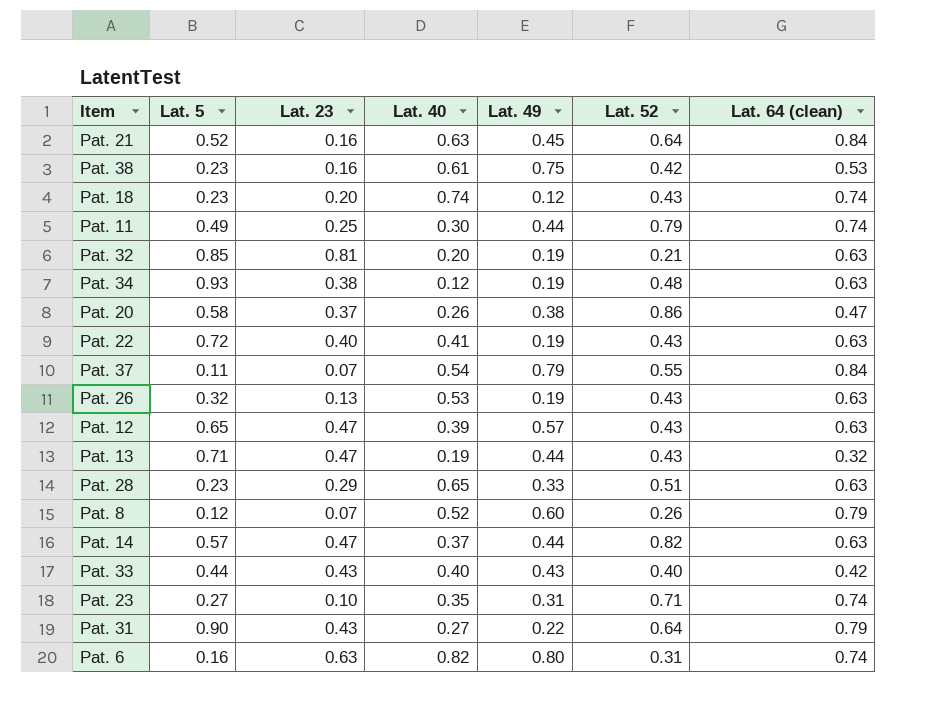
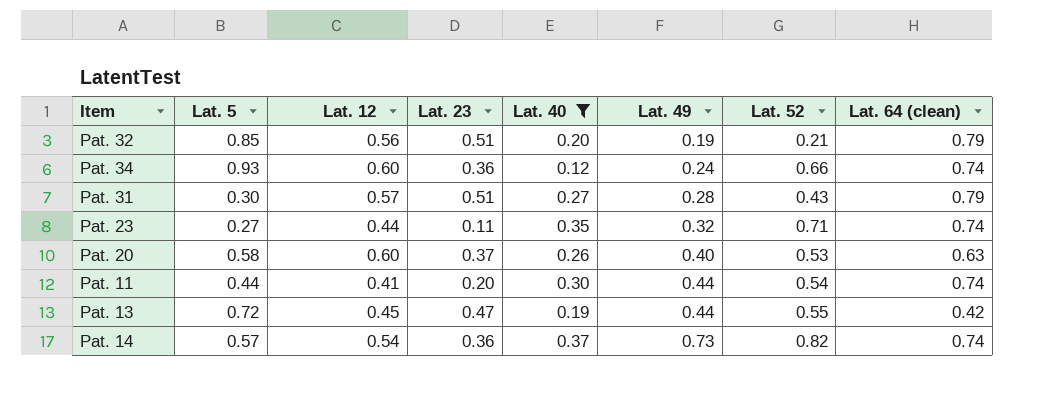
filter: none -> Lat. 40 <= 0.37
row order: none -> Lat. 49 ascending
column Lat. 12 | position: none -> 3
Pat. 32 | Lat. 23: 0.81 -> 0.51
Pat. 32 | Lat. 64 (clean): 0.63 -> 0.79
Pat. 34 | Lat. 23: 0.38 -> 0.36
Pat. 34 | Lat. 49: 0.19 -> 0.24
Pat. 34 | Lat. 52: 0.48 -> 0.66
Pat. 34 | Lat. 64 (clean): 0.63 -> 0.74
Pat. 31 | Lat. 5: 0.90 -> 0.30
Pat. 31 | Lat. 23: 0.43 -> 0.51
Pat. 31 | Lat. 49: 0.22 -> 0.28
Pat. 31 | Lat. 52: 0.64 -> 0.43
Pat. 23 | Lat. 23: 0.10 -> 0.11
Pat. 23 | Lat. 49: 0.31 -> 0.32
Pat. 20 | Lat. 49: 0.38 -> 0.40
Pat. 20 | Lat. 52: 0.86 -> 0.53
Pat. 20 | Lat. 64 (clean): 0.47 -> 0.63
Pat. 11 | Lat. 5: 0.49 -> 0.44
Pat. 11 | Lat. 23: 0.25 -> 0.20
Pat. 11 | Lat. 52: 0.79 -> 0.54
Pat. 13 | Lat. 5: 0.71 -> 0.72
Pat. 13 | Lat. 52: 0.43 -> 0.55
Pat. 13 | Lat. 64 (clean): 0.32 -> 0.42
Pat. 14 | Lat. 23: 0.47 -> 0.36
Pat. 14 | Lat. 49: 0.44 -> 0.73
Pat. 14 | Lat. 64 (clean): 0.63 -> 0.74

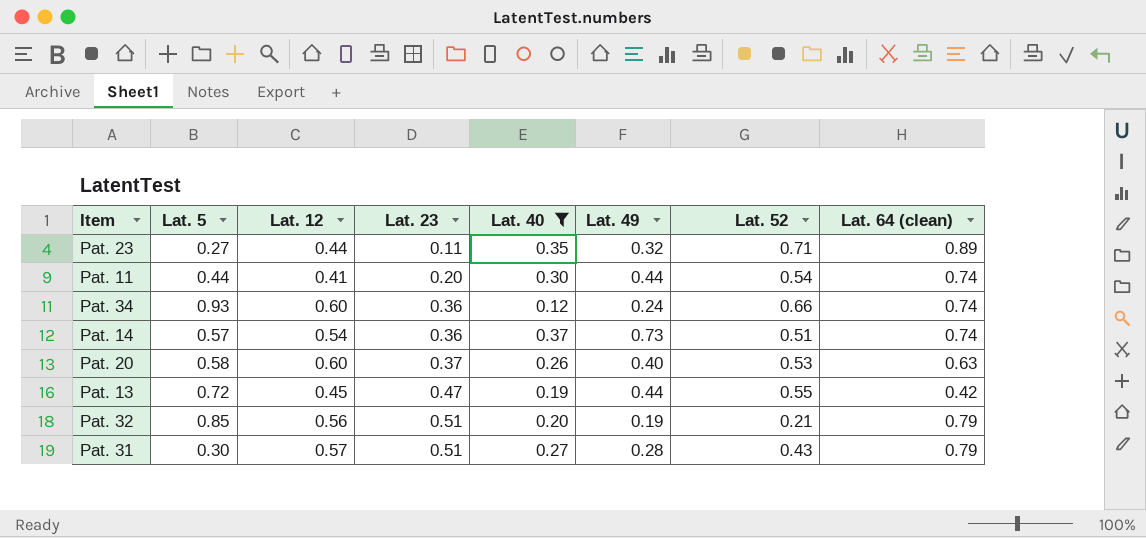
row order: Lat. 49 ascending -> Lat. 23 ascending
Pat. 23 | Lat. 64 (clean): 0.74 -> 0.89
Pat. 14 | Lat. 52: 0.82 -> 0.51

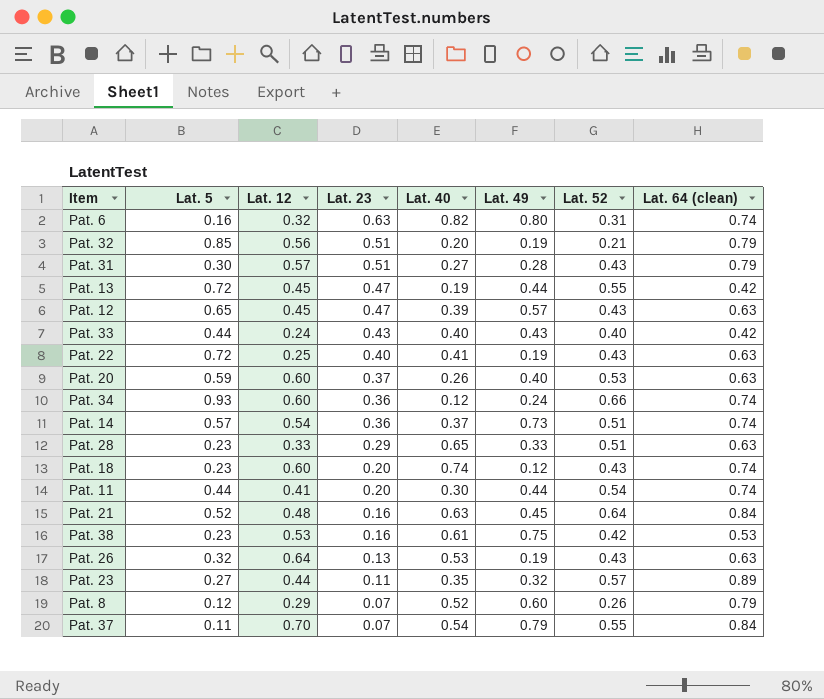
filter: Lat. 40 <= 0.37 -> none
row order: Lat. 23 ascending -> Lat. 23 descending
Pat. 20 | Lat. 5: 0.58 -> 0.59
Pat. 23 | Lat. 52: 0.71 -> 0.57

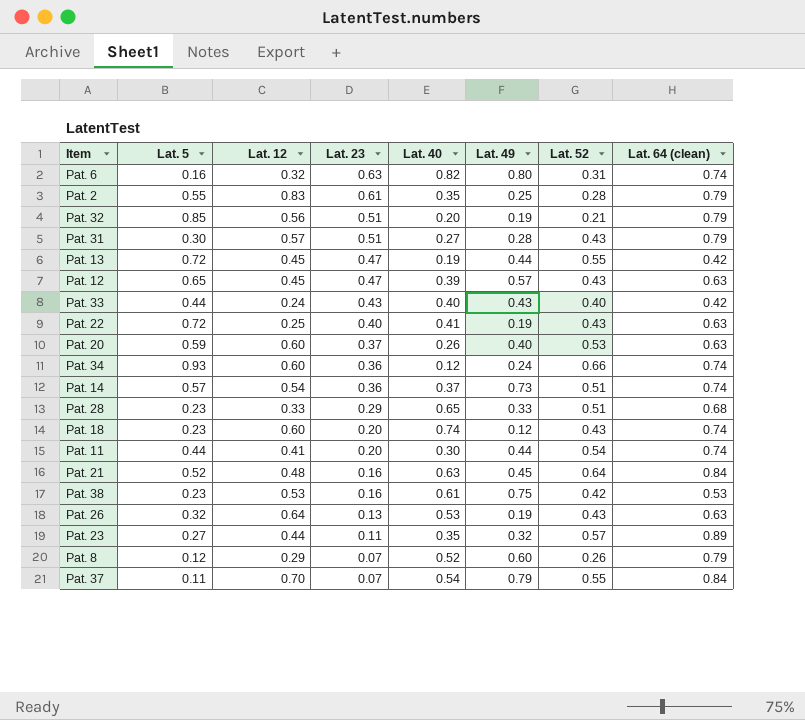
row Pat. 2: none -> 0.55 | 0.83 | 0.61 | 0.35 | 0.25 | 0.28 | 0.79
Pat. 28 | Lat. 64 (clean): 0.63 -> 0.68

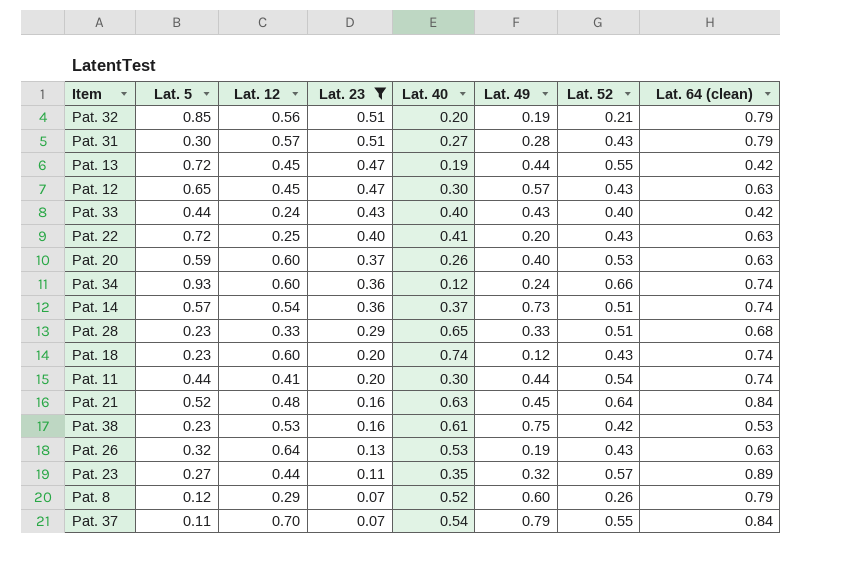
filter: none -> Lat. 23 <= 0.51
Pat. 12 | Lat. 40: 0.39 -> 0.30
Pat. 22 | Lat. 49: 0.19 -> 0.20

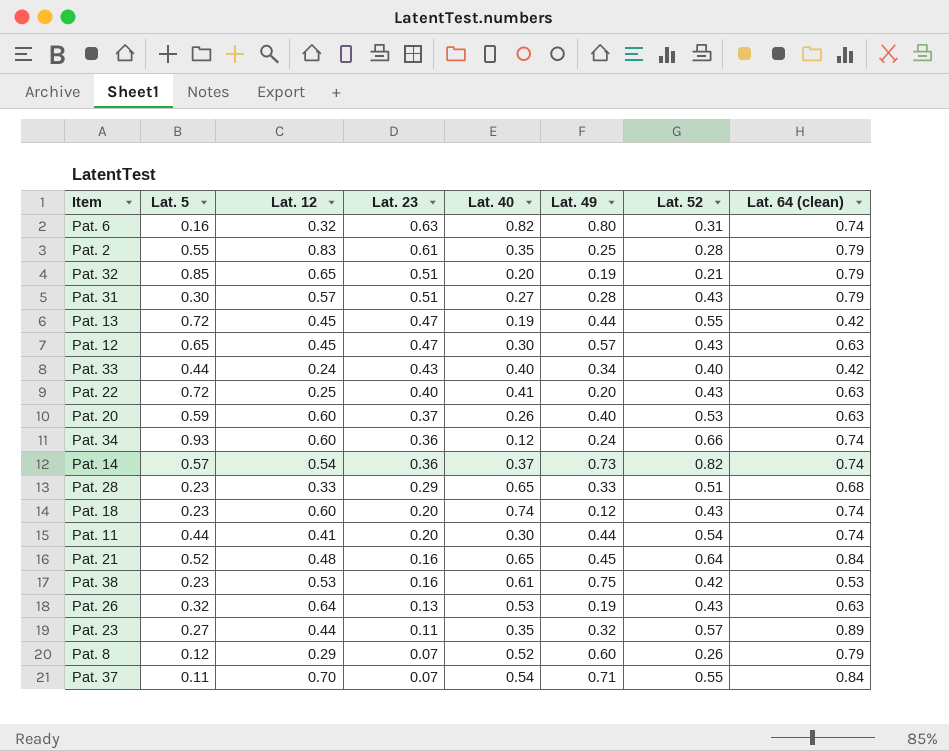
filter: Lat. 23 <= 0.51 -> none
Pat. 32 | Lat. 12: 0.56 -> 0.65
Pat. 33 | Lat. 49: 0.43 -> 0.34
Pat. 14 | Lat. 52: 0.51 -> 0.82
Pat. 21 | Lat. 40: 0.63 -> 0.65
Pat. 37 | Lat. 49: 0.79 -> 0.71

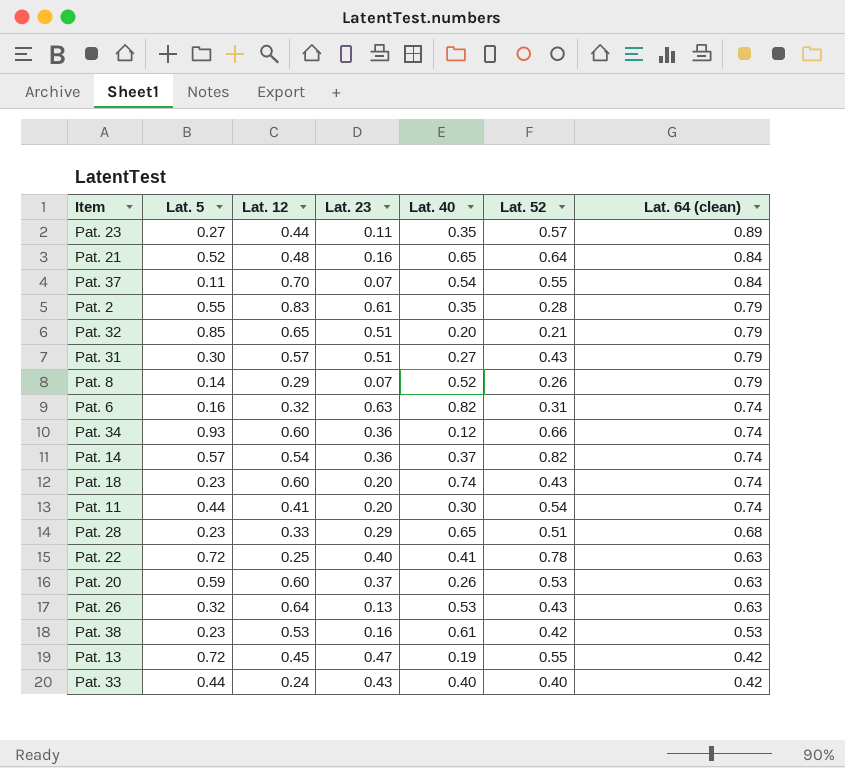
row order: Lat. 23 descending -> Lat. 64 (clean) descending
column Lat. 49 | position: 6 -> none
row Pat. 12: 0.65 | 0.45 | 0.47 | 0.30 | 0.57 | 0.43 | 0.63 -> none
Pat. 8 | Lat. 5: 0.12 -> 0.14
Pat. 22 | Lat. 52: 0.43 -> 0.78

